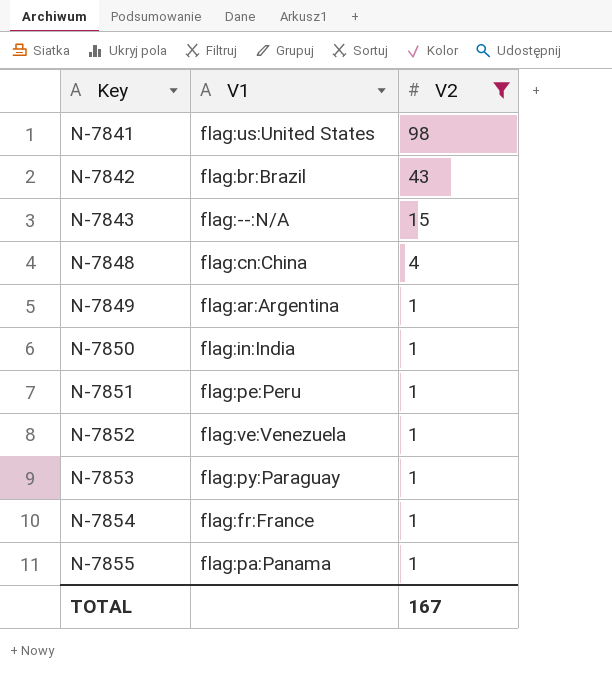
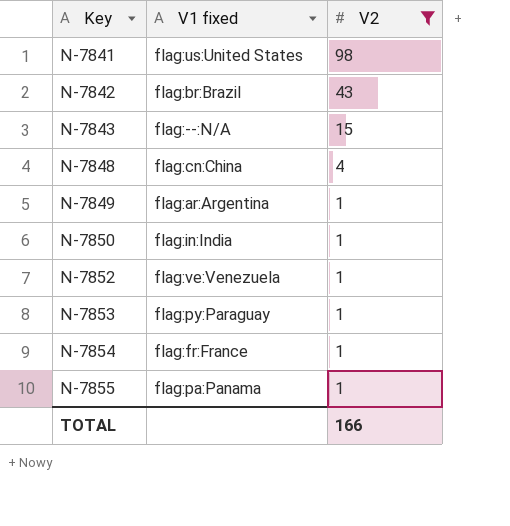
column name: V1 -> V1 fixed
row N-7851: flag:pe:Peru | 1 -> none
TOTAL | V2: 167 -> 166

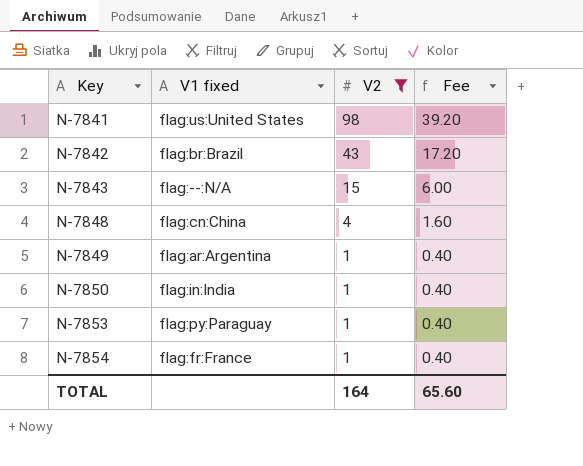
column Fee | formula: none -> [V2] * 0.4
row N-7852: flag:ve:Venezuela | 1 -> none
row N-7855: flag:pa:Panama | 1 -> none
TOTAL | V2: 166 -> 164

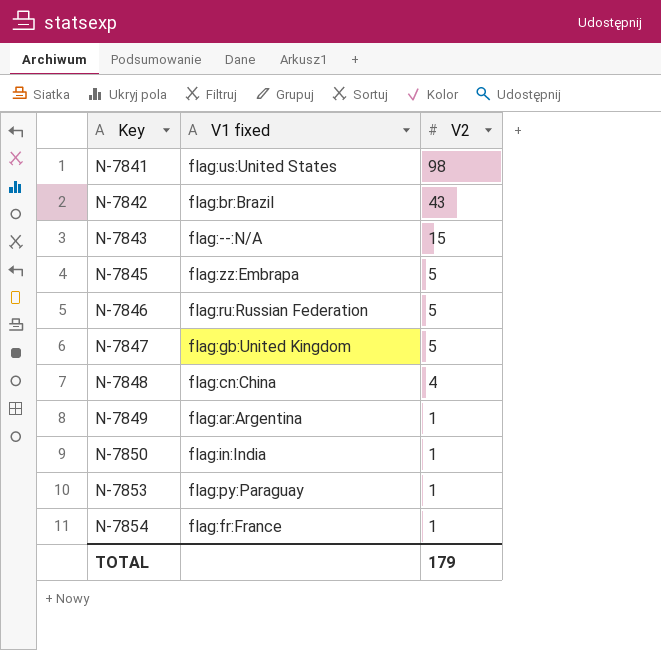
filter: V2 != 5 -> none
column Fee | formula: [V2] * 0.4 -> none
TOTAL | V2: 164 -> 179

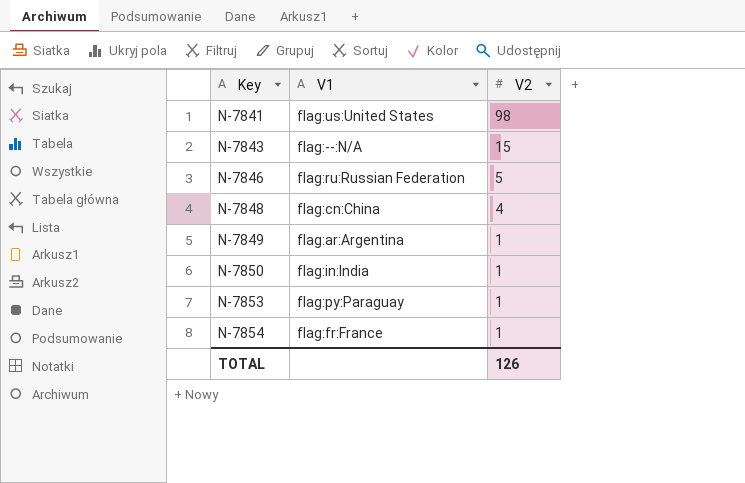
column name: V1 fixed -> V1
row N-7842: flag:br:Brazil | 43 -> none
row N-7845: flag:zz:Embrapa | 5 -> none
row N-7847: flag:gb:United Kingdom | 5 -> none
TOTAL | V2: 179 -> 126

